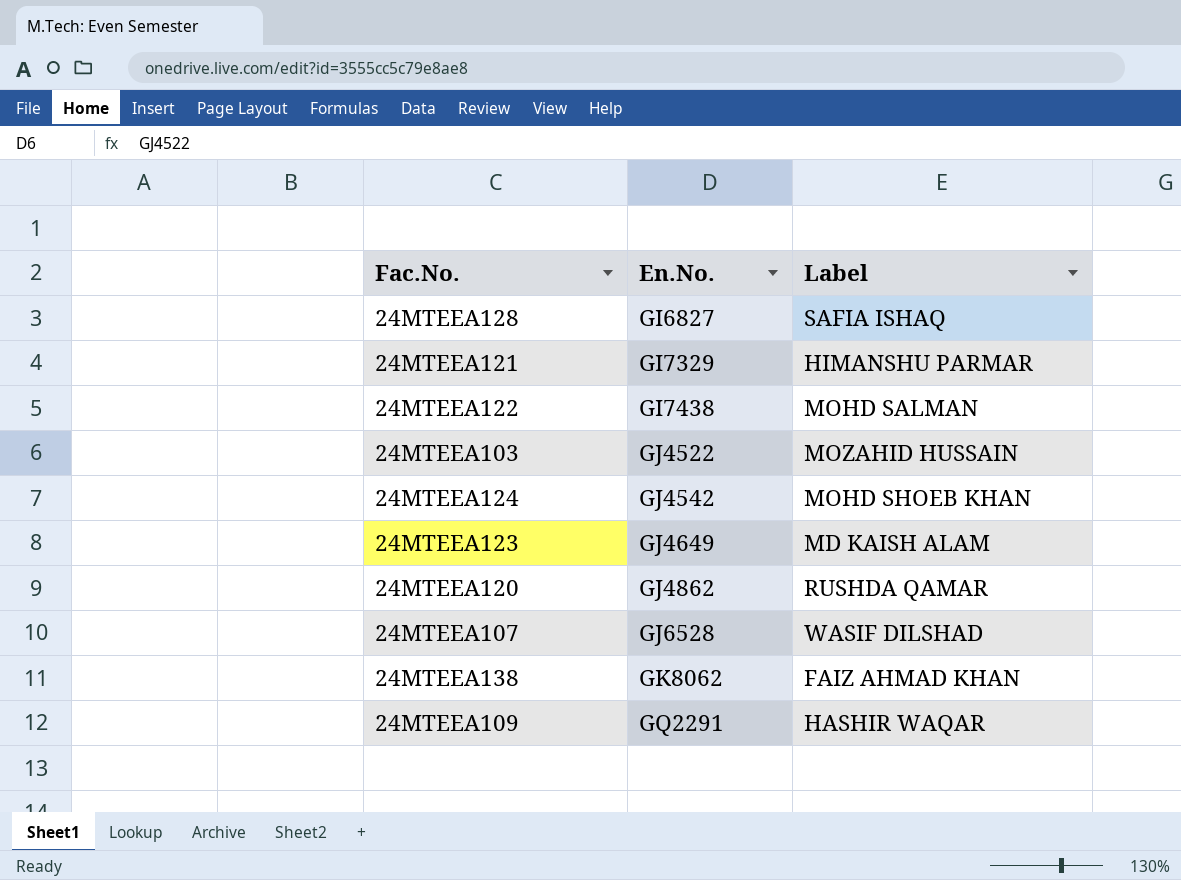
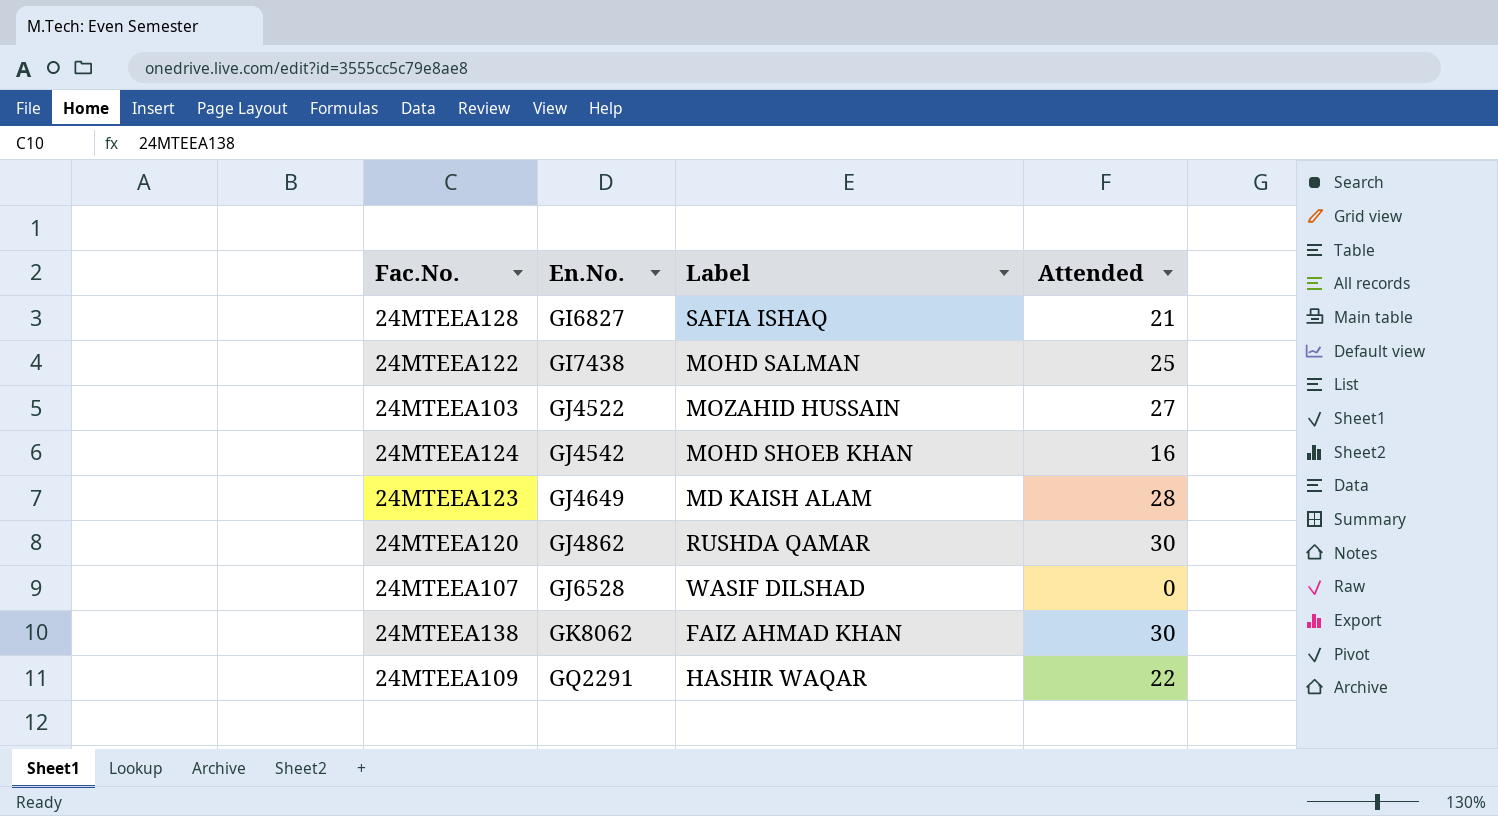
column Attended | position: none -> 4
row 24MTEEA121: GI7329 | HIMANSHU PARMAR -> none

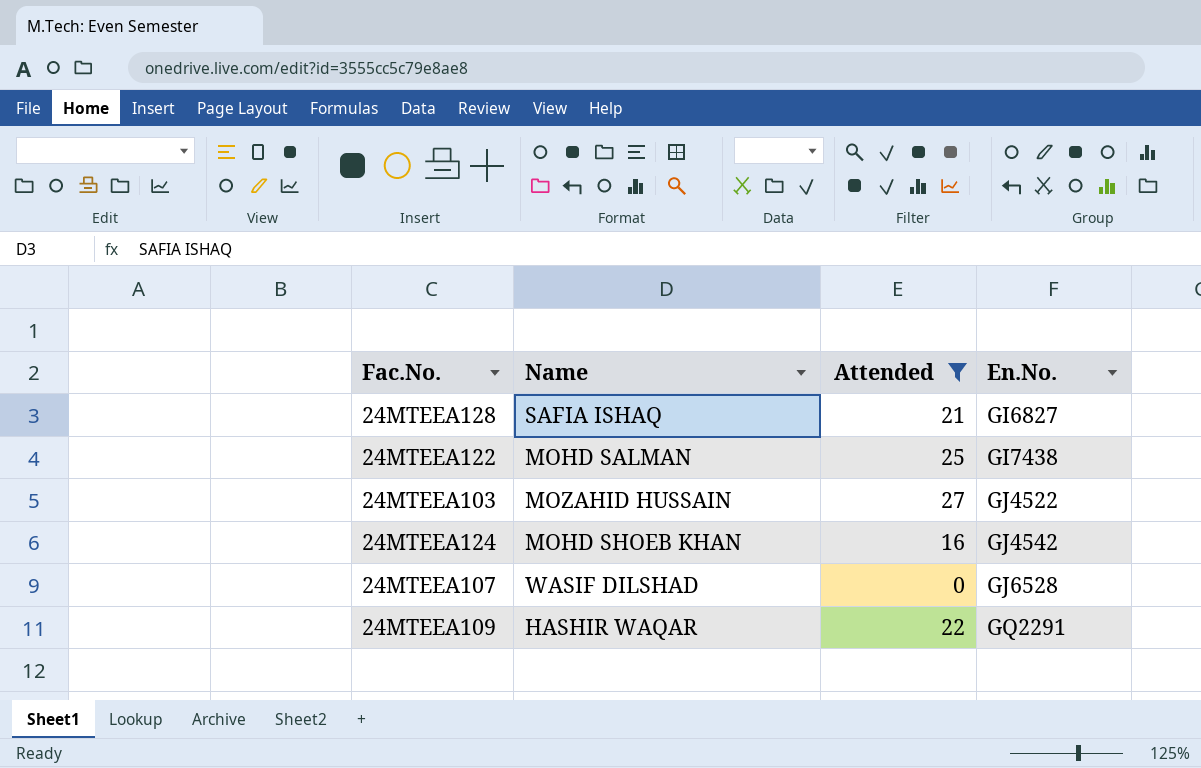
filter: none -> Attended <= 27
column name: Label -> Name
column En.No. | position: 2 -> 4

